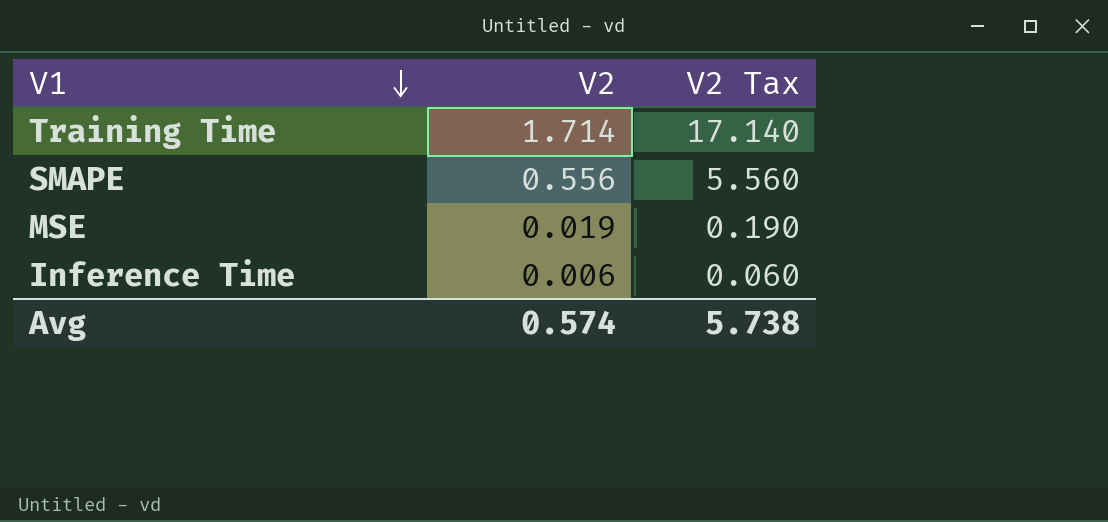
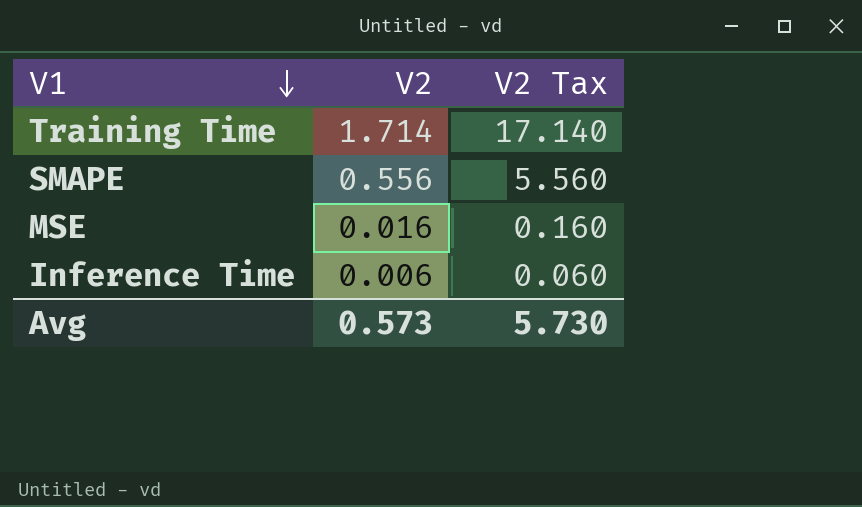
MSE | V2: 0.019 -> 0.016
MSE | V2 Tax: 0.190 -> 0.160
Avg | V2: 0.574 -> 0.573
Avg | V2 Tax: 5.738 -> 5.730

